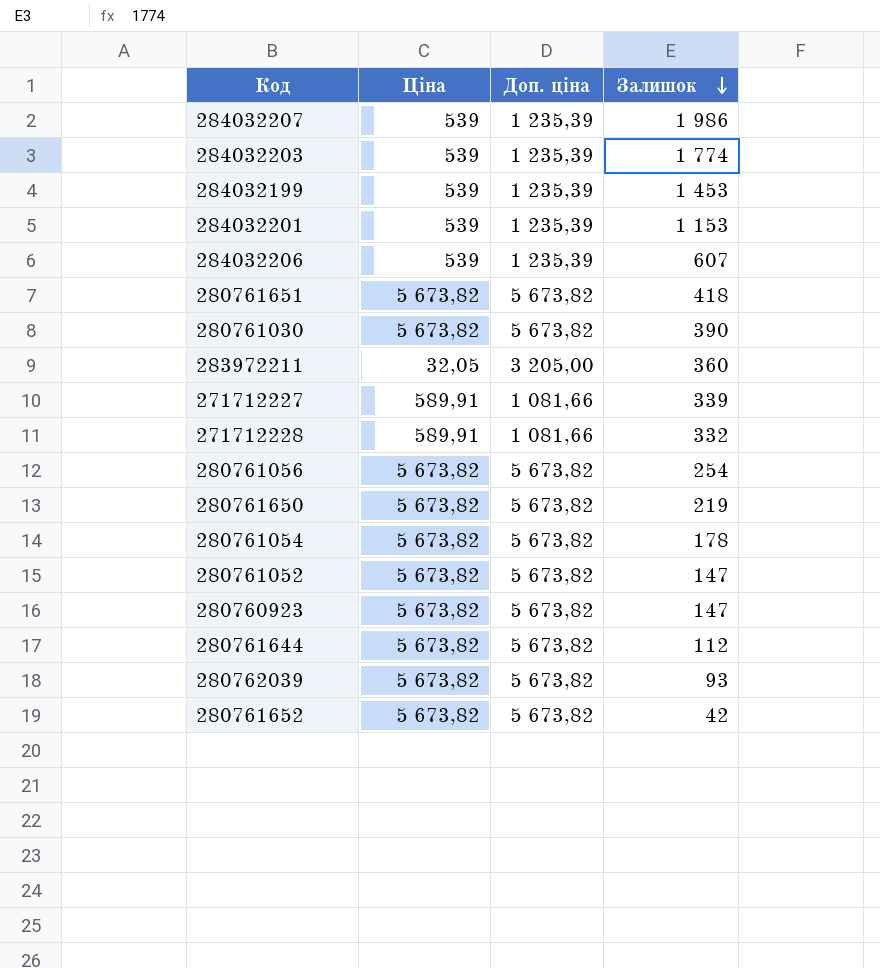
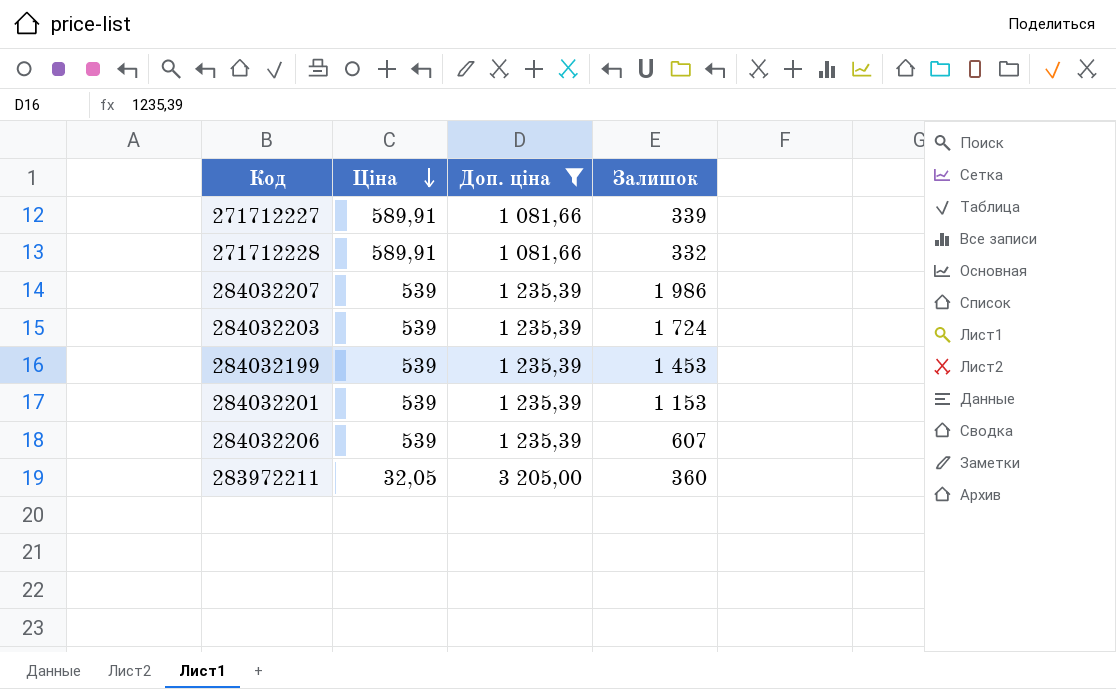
filter: none -> Доп. ціна != 5 673,82
row order: Залишок descending -> Ціна descending
284032203 | Залишок: 1 774 -> 1 724

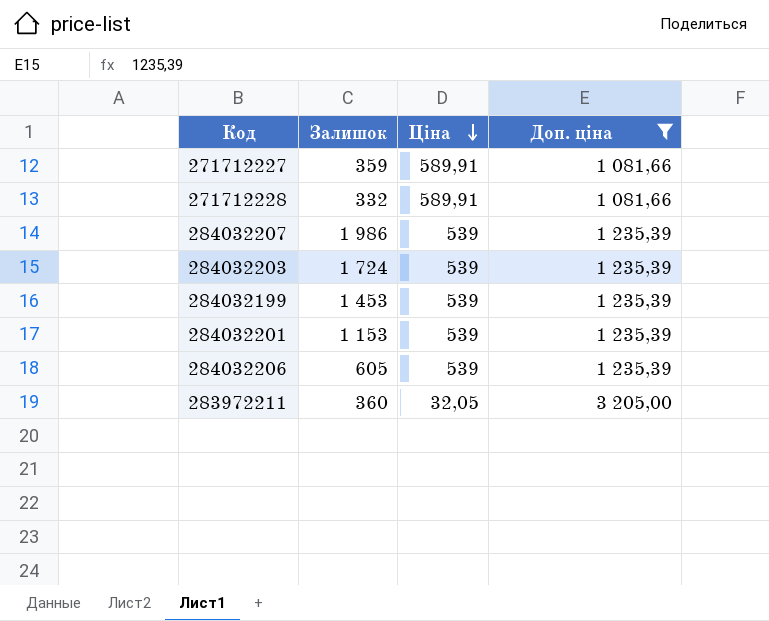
column Залишок | position: 4 -> 2
271712227 | Залишок: 339 -> 359
284032206 | Залишок: 607 -> 605

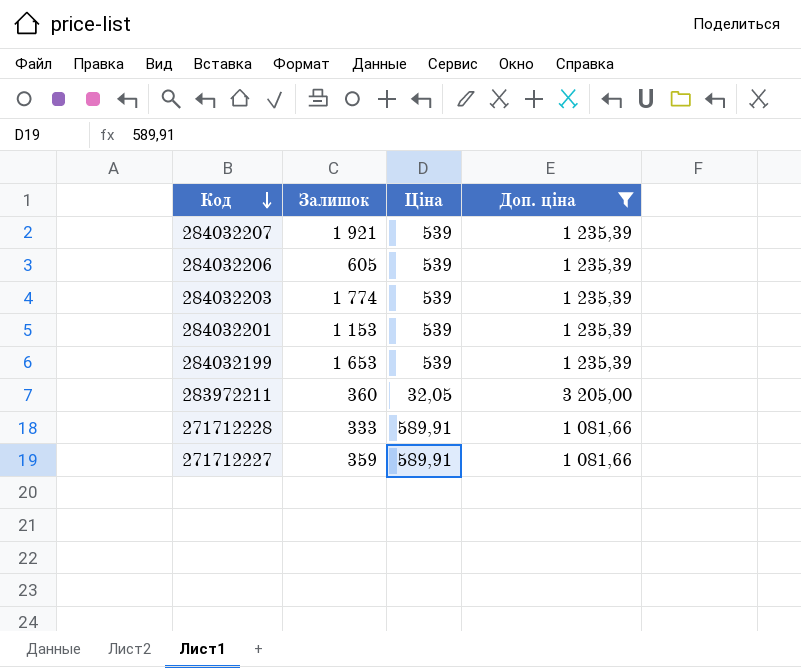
row order: Ціна descending -> Код descending
284032207 | Залишок: 1 986 -> 1 921
284032203 | Залишок: 1 724 -> 1 774
284032199 | Залишок: 1 453 -> 1 653
271712228 | Залишок: 332 -> 333

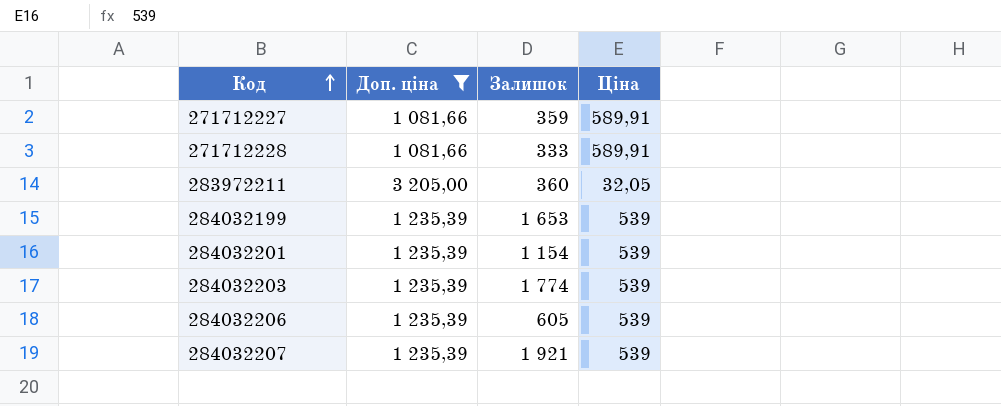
row order: Код descending -> Код ascending
column Доп. ціна | position: 4 -> 2
284032201 | Залишок: 1 153 -> 1 154

